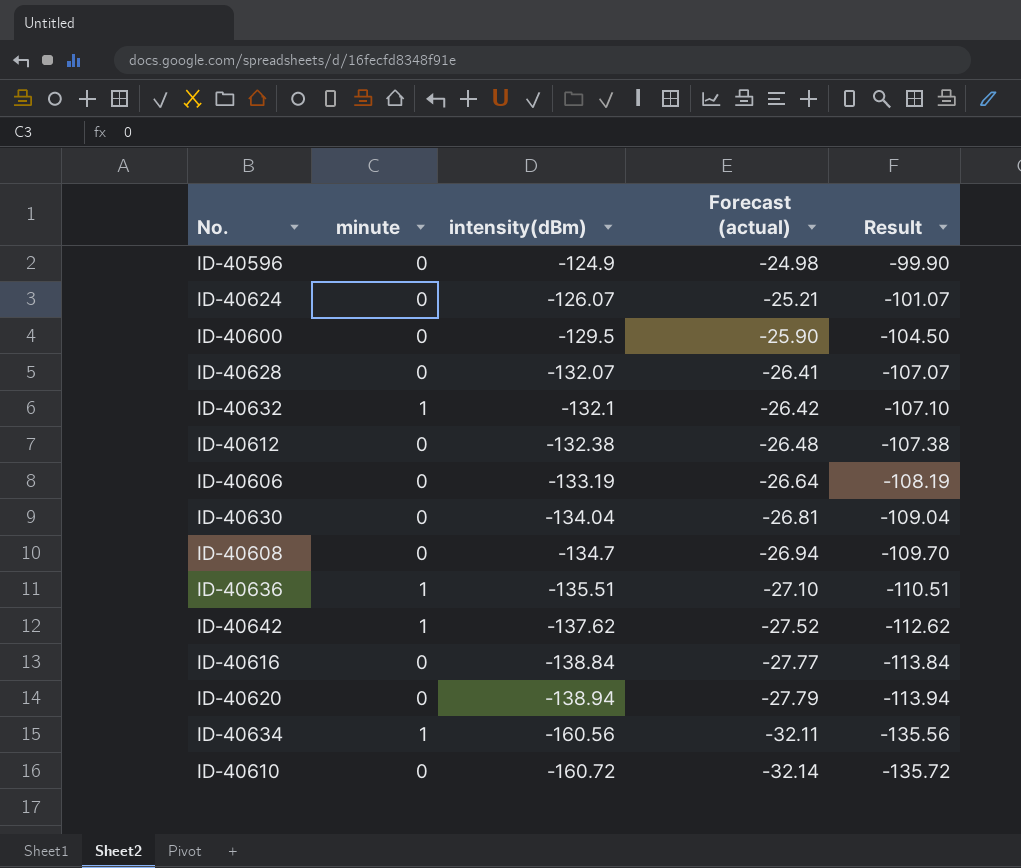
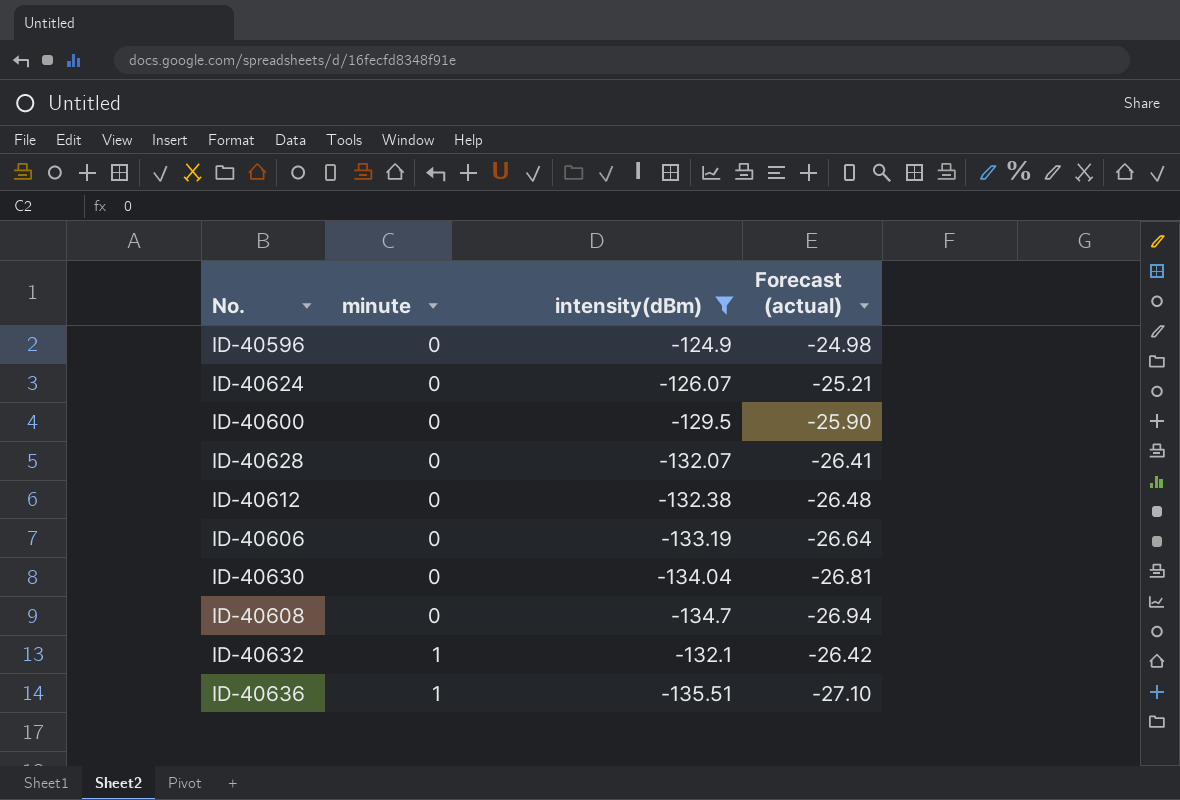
filter: none -> intensity(dBm) >= -135.51
row order: intensity(dBm) descending -> minute ascending
column Result | formula: [intensity(dBm)] + 25 -> none

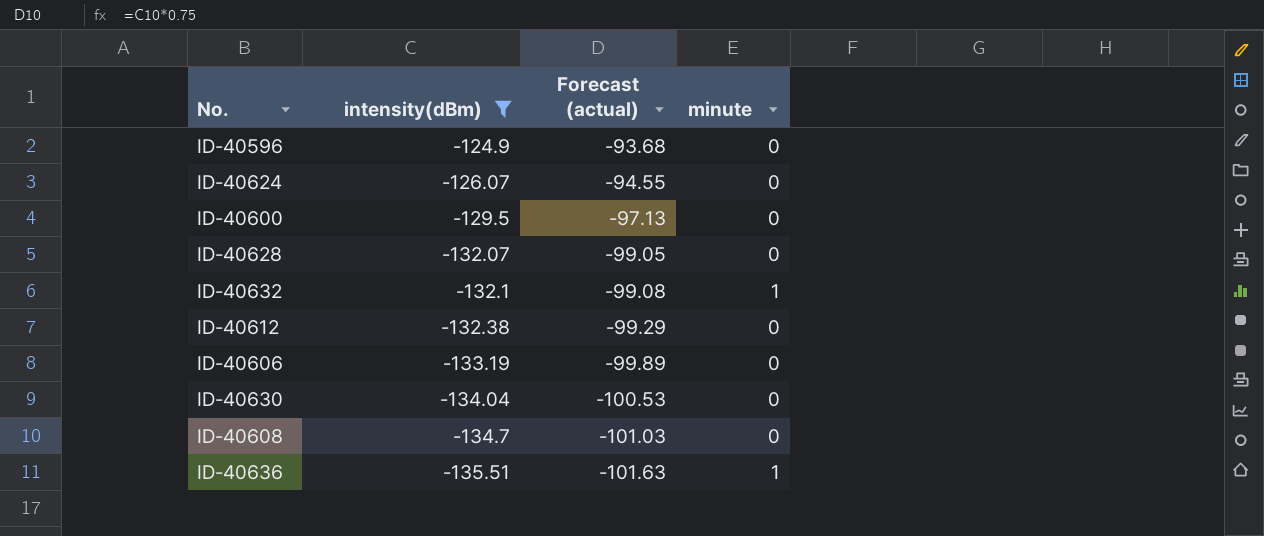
row order: minute ascending -> intensity(dBm) descending
column Forecast (actual) | formula: [intensity(dBm)] * 0.2 -> [intensity(dBm)] * 0.75
column minute | position: 2 -> 4

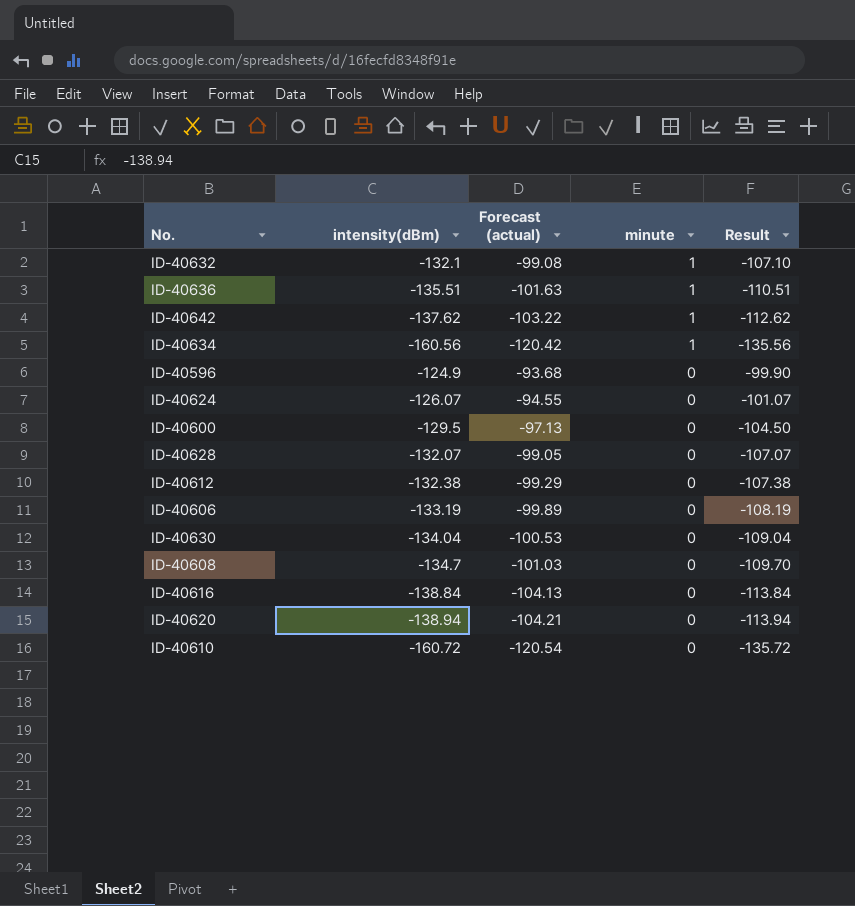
filter: intensity(dBm) >= -135.51 -> none
row order: intensity(dBm) descending -> minute descending
column Result | formula: none -> [intensity(dBm)] + 25

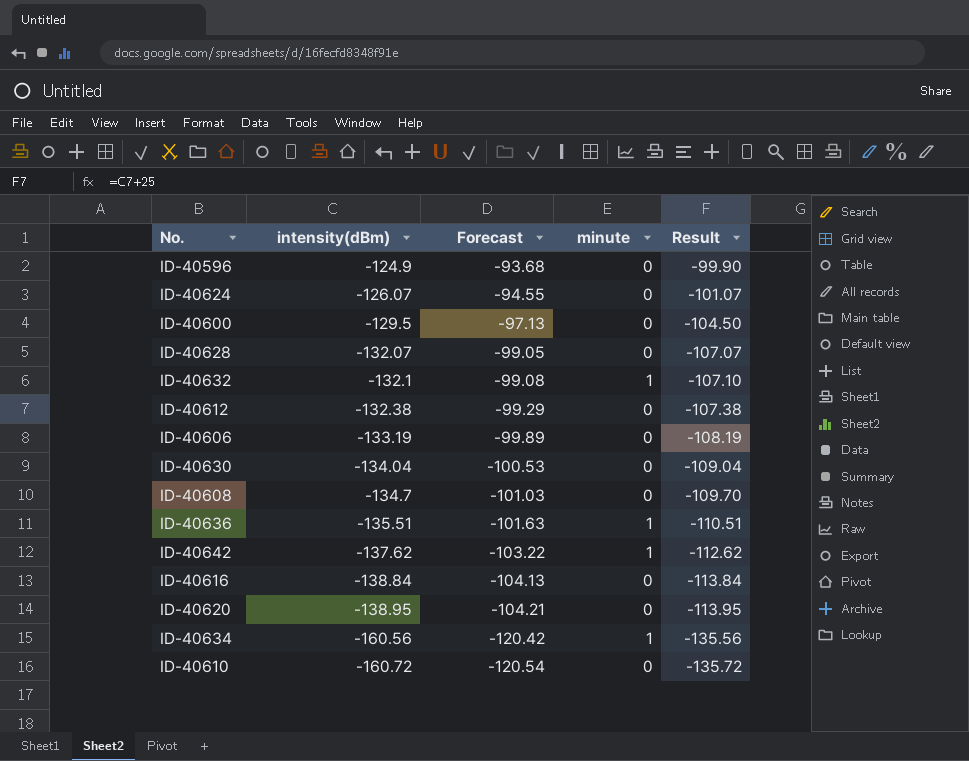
row order: minute descending -> intensity(dBm) descending
column name: Forecast (actual) -> Forecast
ID-40620 | intensity(dBm): -138.94 -> -138.95
ID-40620 | Result: -113.94 -> -113.95

